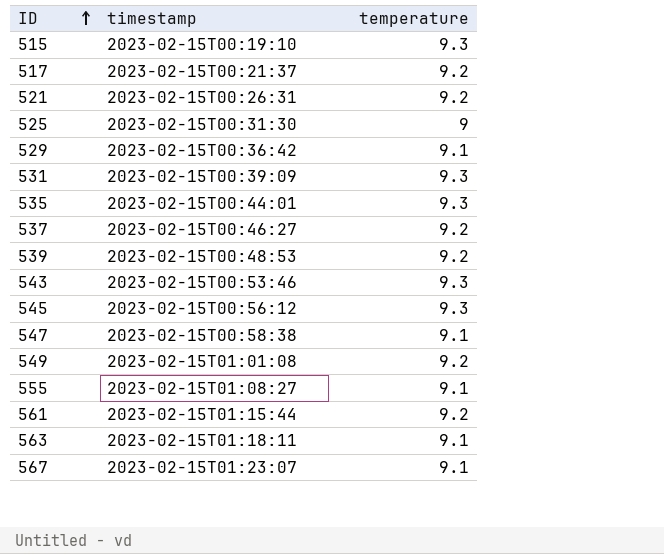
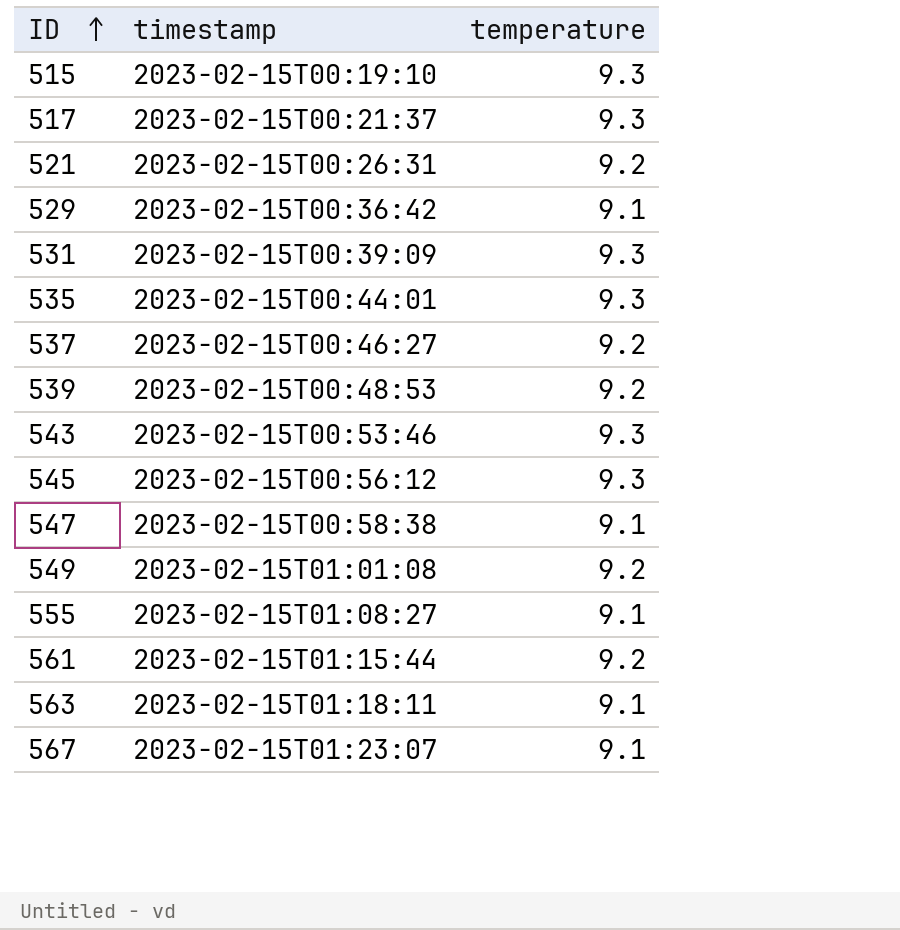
row 525: 2023-02-15T00:31:30 | 9 -> none
517 | temperature: 9.2 -> 9.3

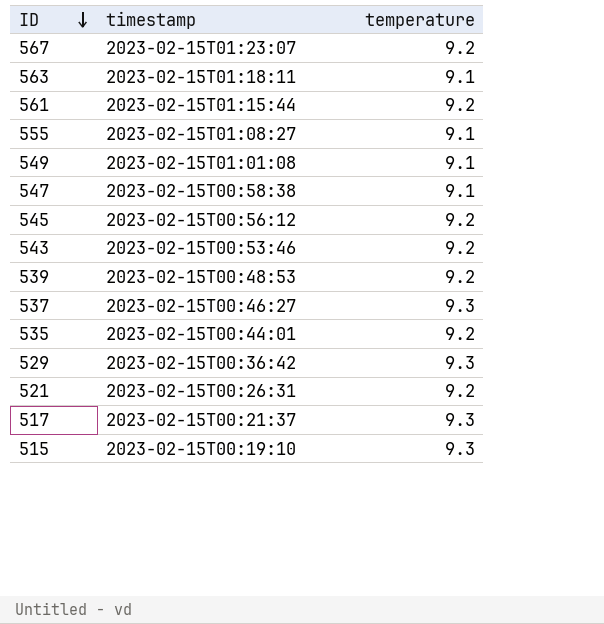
row order: ID ascending -> ID descending
row 531: 2023-02-15T00:39:09 | 9.3 -> none
567 | temperature: 9.1 -> 9.2
549 | temperature: 9.2 -> 9.1
545 | temperature: 9.3 -> 9.2
543 | temperature: 9.3 -> 9.2
537 | temperature: 9.2 -> 9.3
535 | temperature: 9.3 -> 9.2
529 | temperature: 9.1 -> 9.3

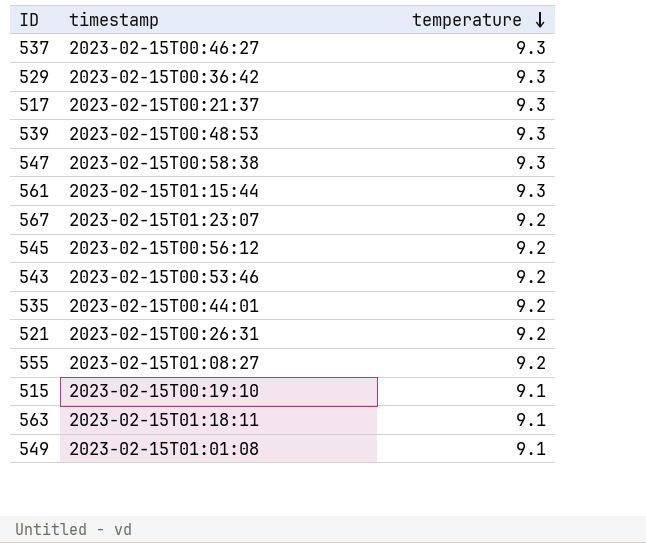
row order: ID descending -> temperature descending
539 | temperature: 9.2 -> 9.3
547 | temperature: 9.1 -> 9.3
561 | temperature: 9.2 -> 9.3
555 | temperature: 9.1 -> 9.2
515 | temperature: 9.3 -> 9.1

